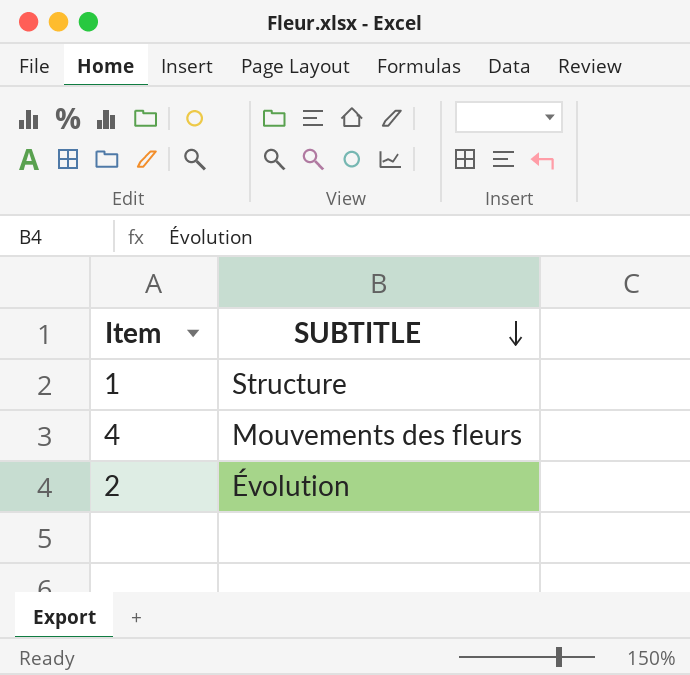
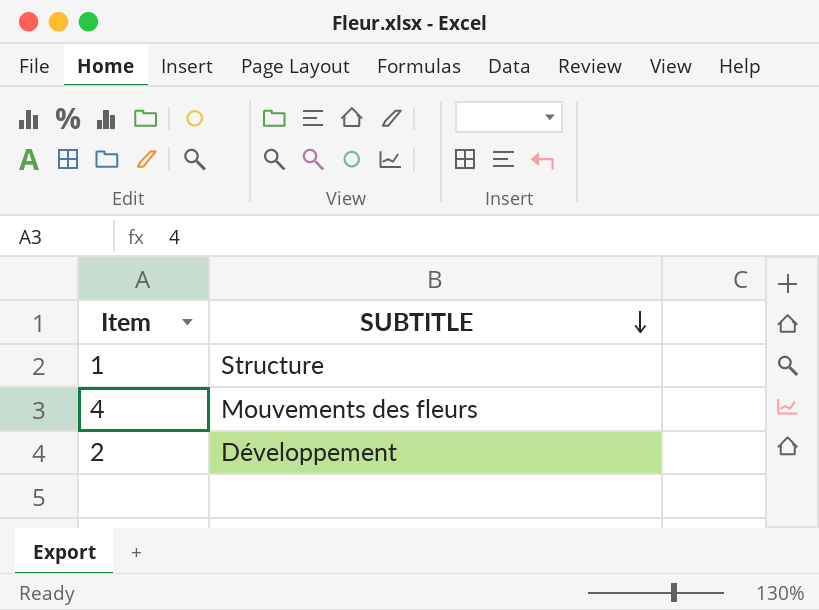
2 | SUBTITLE: Évolution -> Développement

